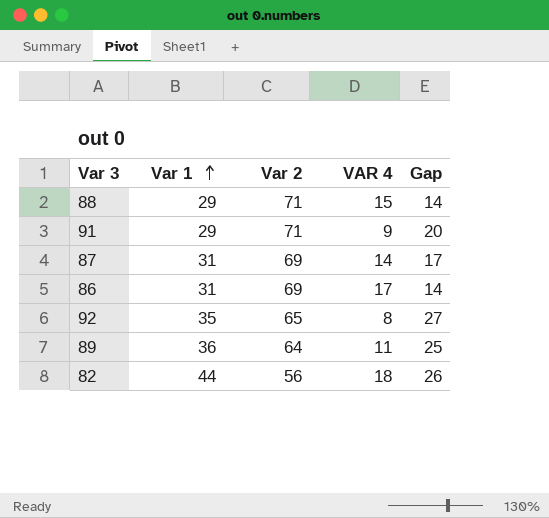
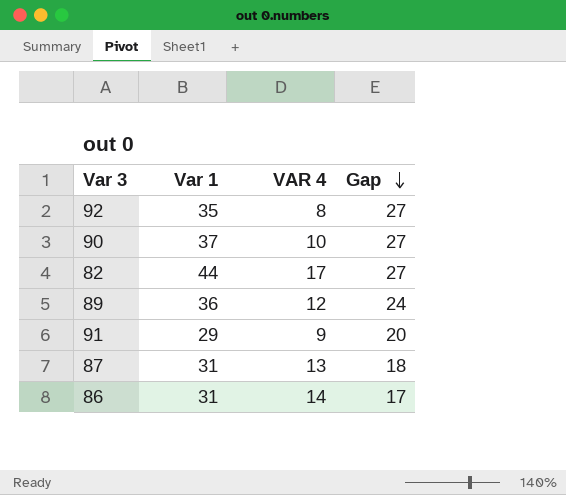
row order: Var 1 ascending -> Gap descending
column Var 2 | position: 3 -> none
row 88: 29 | 71 | 15 | 14 -> none
row 90: none -> 37 | 10 | 27
82 | VAR 4: 18 -> 17
82 | Gap: 26 -> 27
89 | VAR 4: 11 -> 12
89 | Gap: 25 -> 24
87 | VAR 4: 14 -> 13
87 | Gap: 17 -> 18
86 | VAR 4: 17 -> 14
86 | Gap: 14 -> 17

